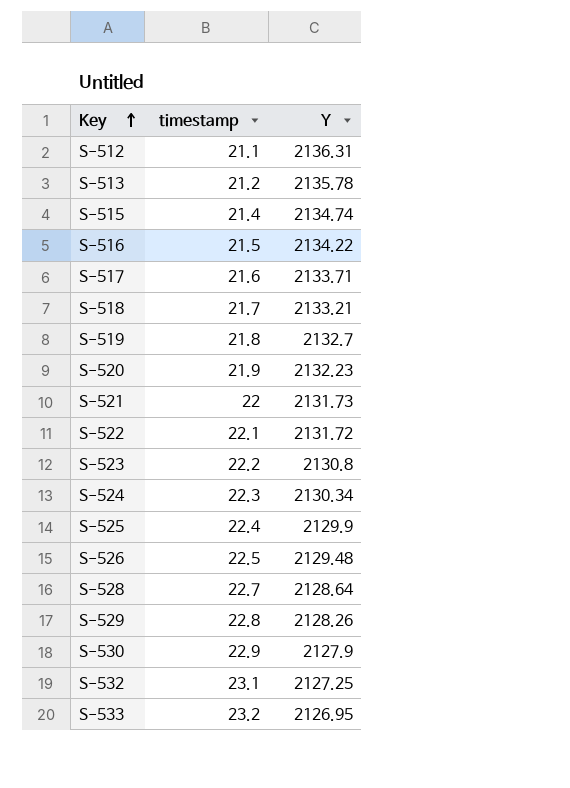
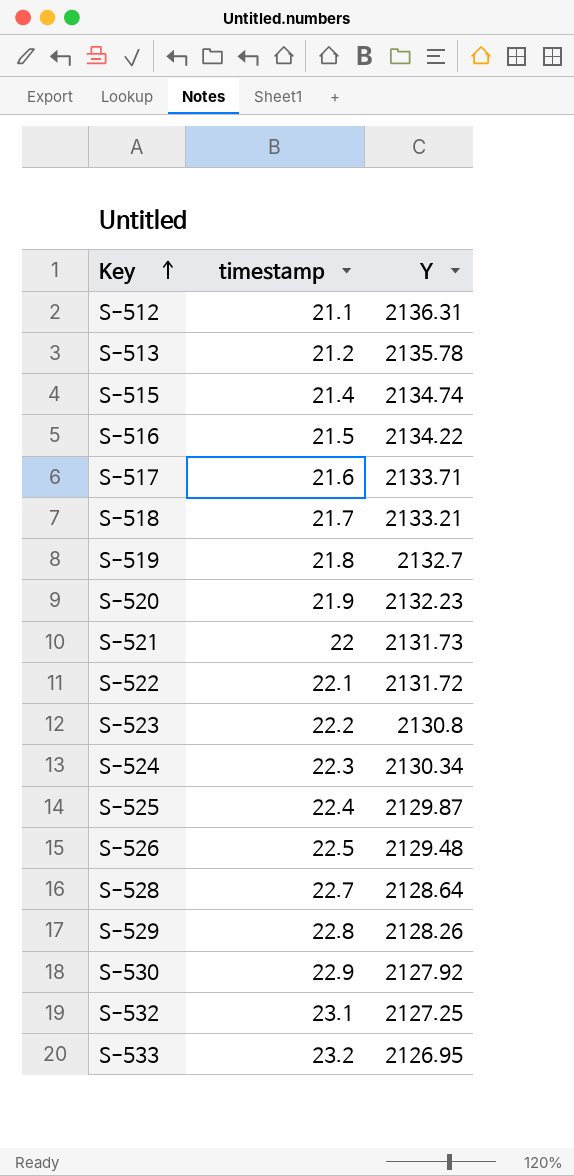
S-525 | Y: 2129.9 -> 2129.87
S-530 | Y: 2127.9 -> 2127.92

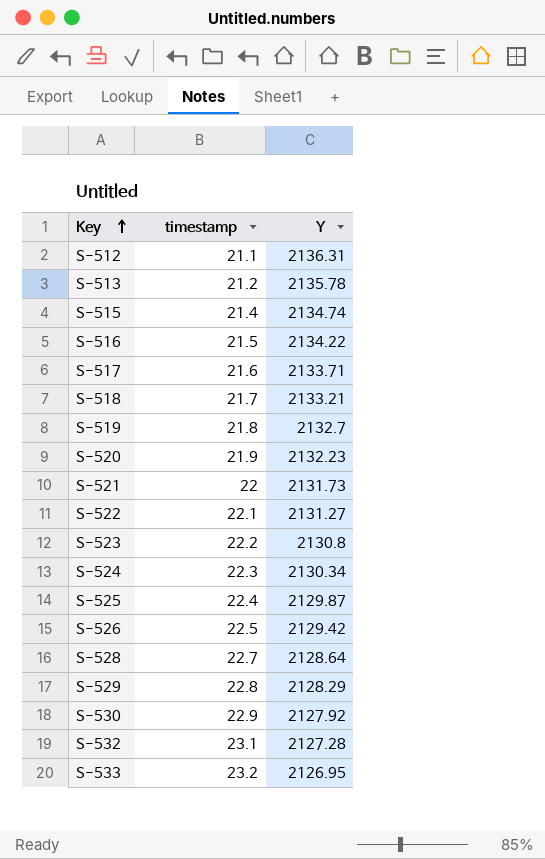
S-522 | Y: 2131.72 -> 2131.27
S-526 | Y: 2129.48 -> 2129.42
S-529 | Y: 2128.26 -> 2128.29
S-532 | Y: 2127.25 -> 2127.28

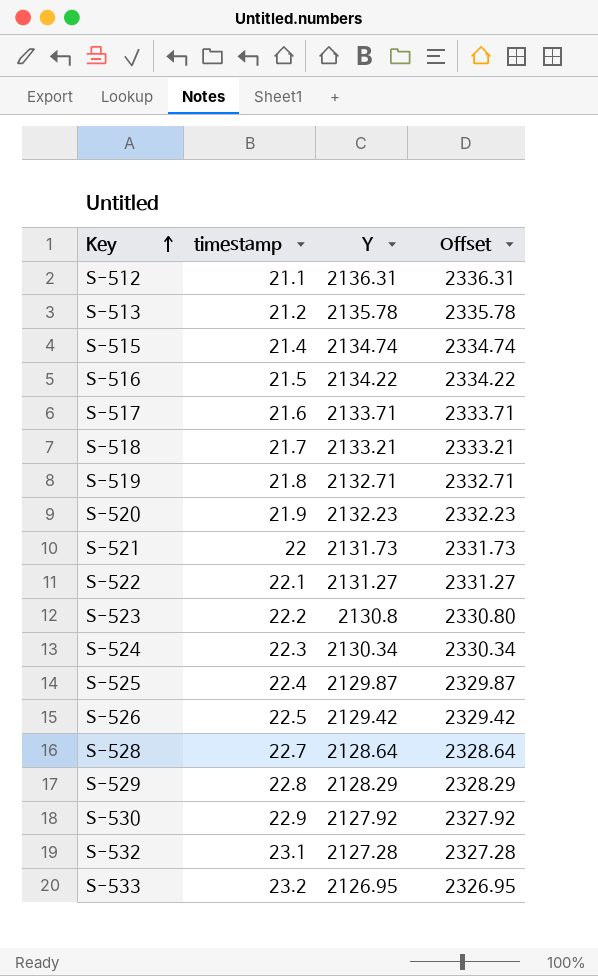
column Offset | formula: none -> [Y] + 200
S-519 | Y: 2132.7 -> 2132.71

